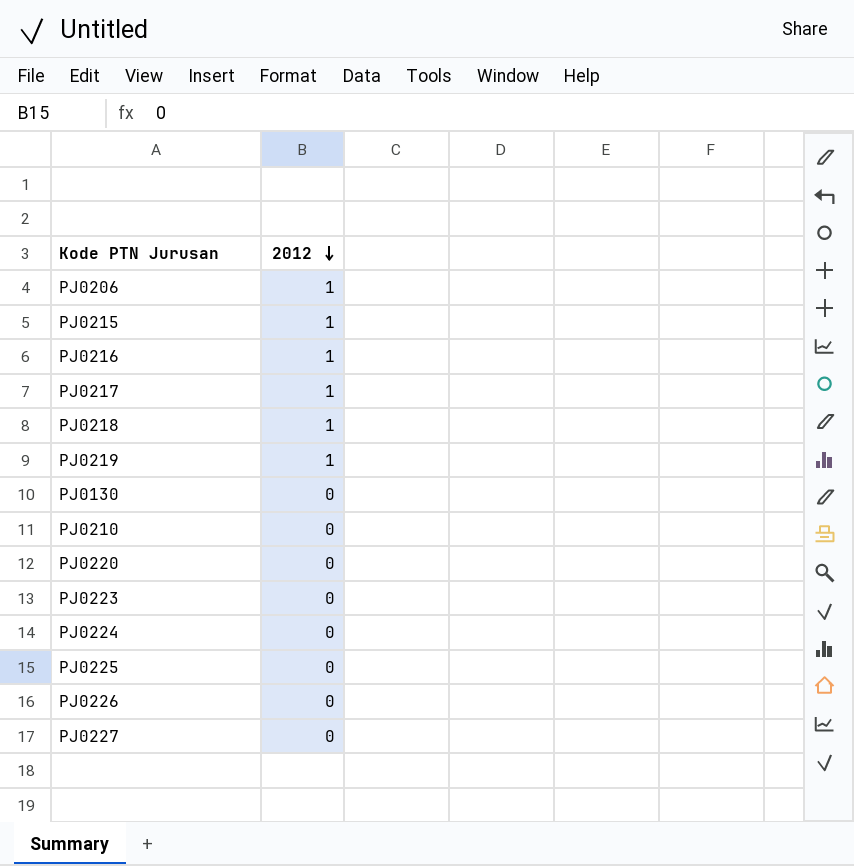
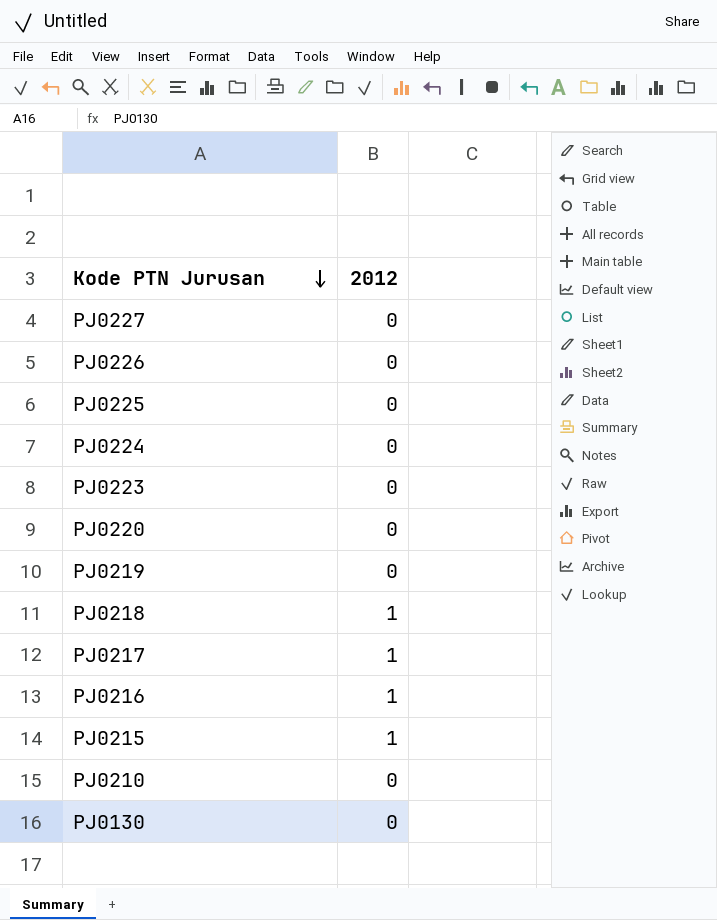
row order: 2012 descending -> Kode PTN Jurusan descending
row PJ0206: 1 -> none
PJ0219 | 2012: 1 -> 0

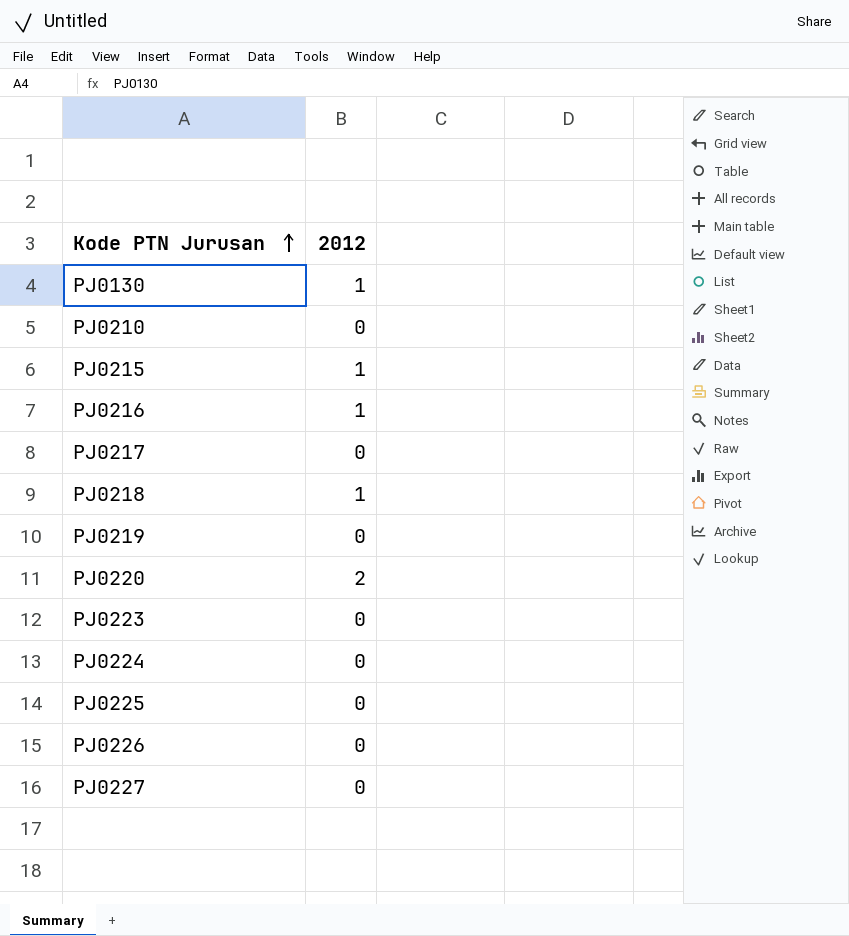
row order: Kode PTN Jurusan descending -> Kode PTN Jurusan ascending
PJ0130 | 2012: 0 -> 1
PJ0217 | 2012: 1 -> 0
PJ0220 | 2012: 0 -> 2

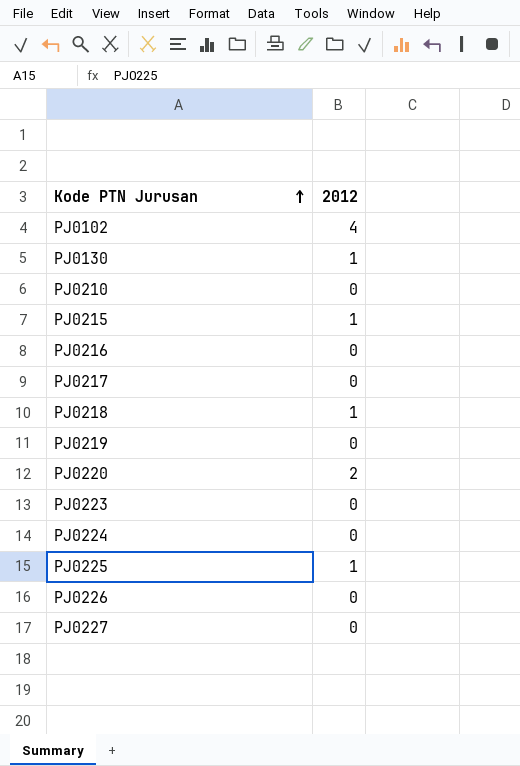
row PJ0102: none -> 4
PJ0216 | 2012: 1 -> 0
PJ0225 | 2012: 0 -> 1

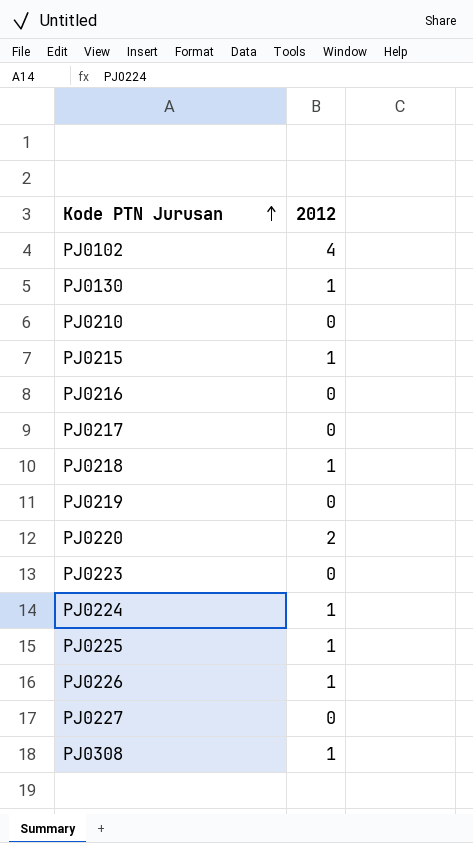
PJ0224 | 2012: 0 -> 1
PJ0226 | 2012: 0 -> 1
row PJ0308: none -> 1

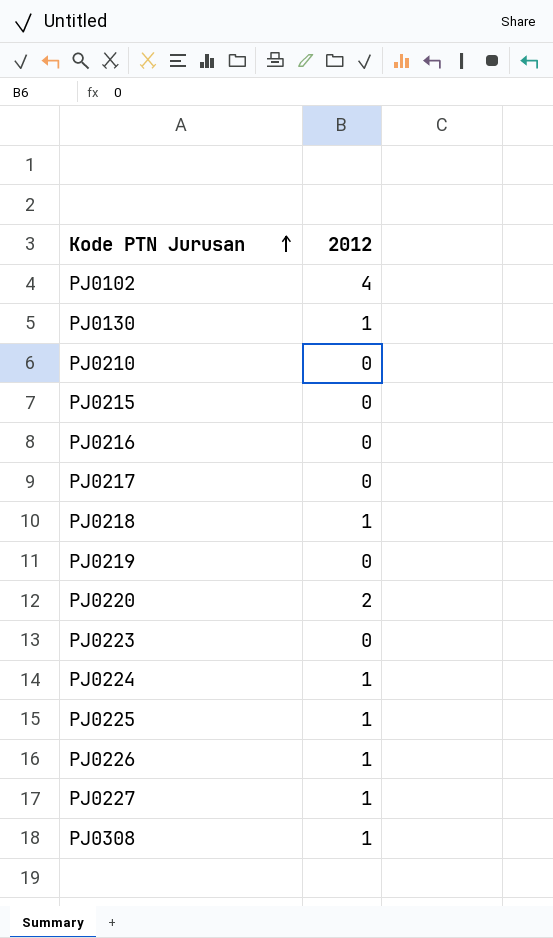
PJ0215 | 2012: 1 -> 0
PJ0227 | 2012: 0 -> 1

